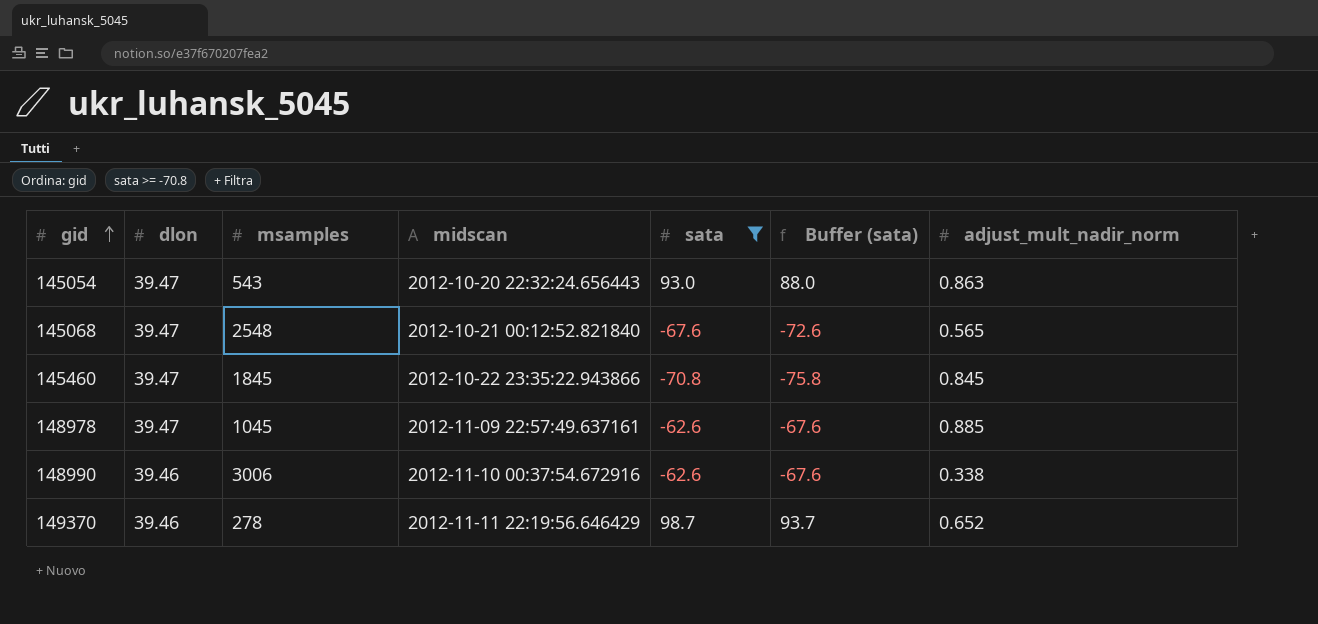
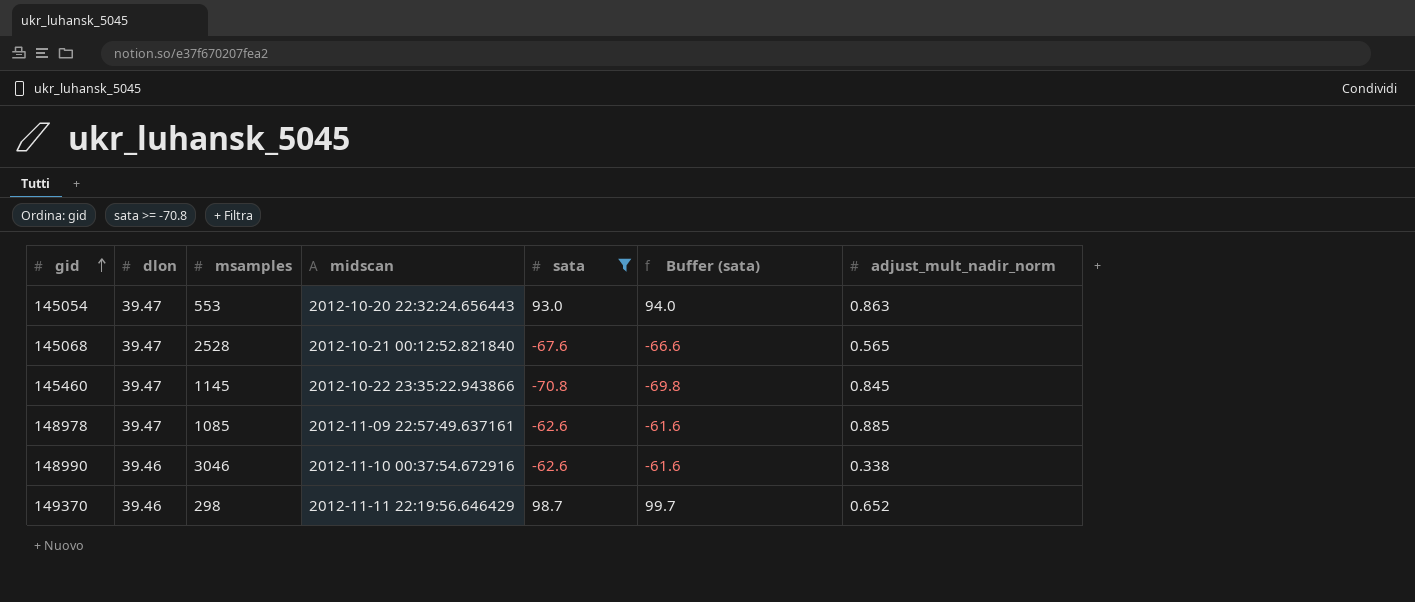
column Buffer (sata) | formula: [sata] - 5 -> [sata] + 1
145054 | msamples: 543 -> 553
145068 | msamples: 2548 -> 2528
145460 | msamples: 1845 -> 1145
148978 | msamples: 1045 -> 1085
148990 | msamples: 3006 -> 3046
149370 | msamples: 278 -> 298

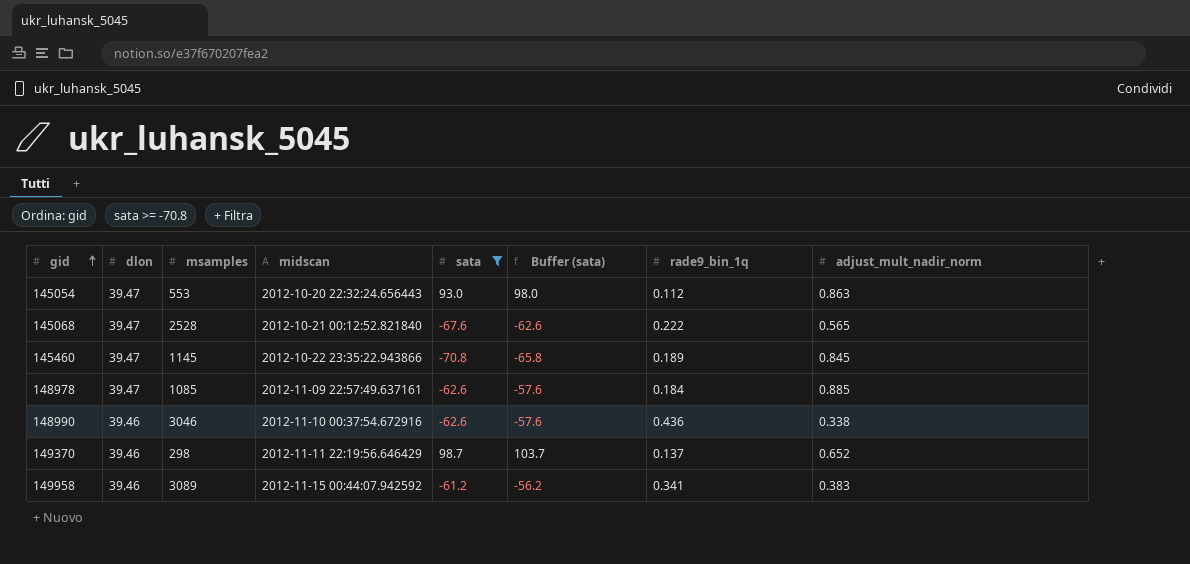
column Buffer (sata) | formula: [sata] + 1 -> [sata] + 5
column rade9_bin_1q | position: none -> 7
row 149958: none -> 39.46 | 3089 | 2012-11-15 00:44:07.942592 | -61.2 | -56.2 | 0.341 | 0.383

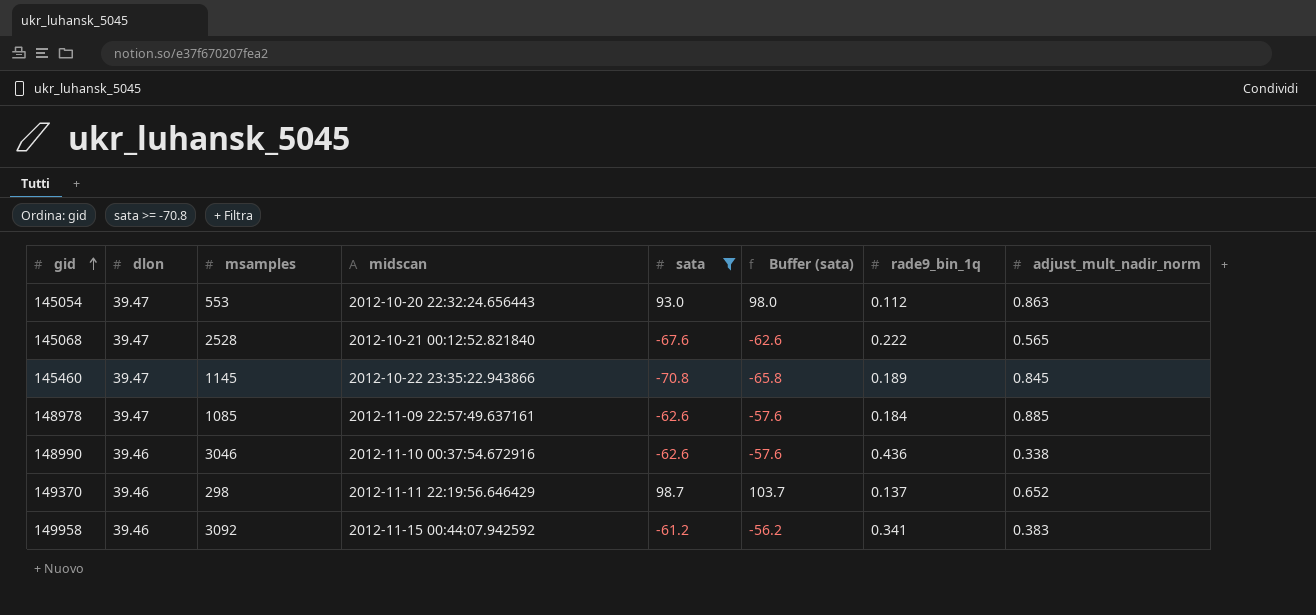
149958 | msamples: 3089 -> 3092

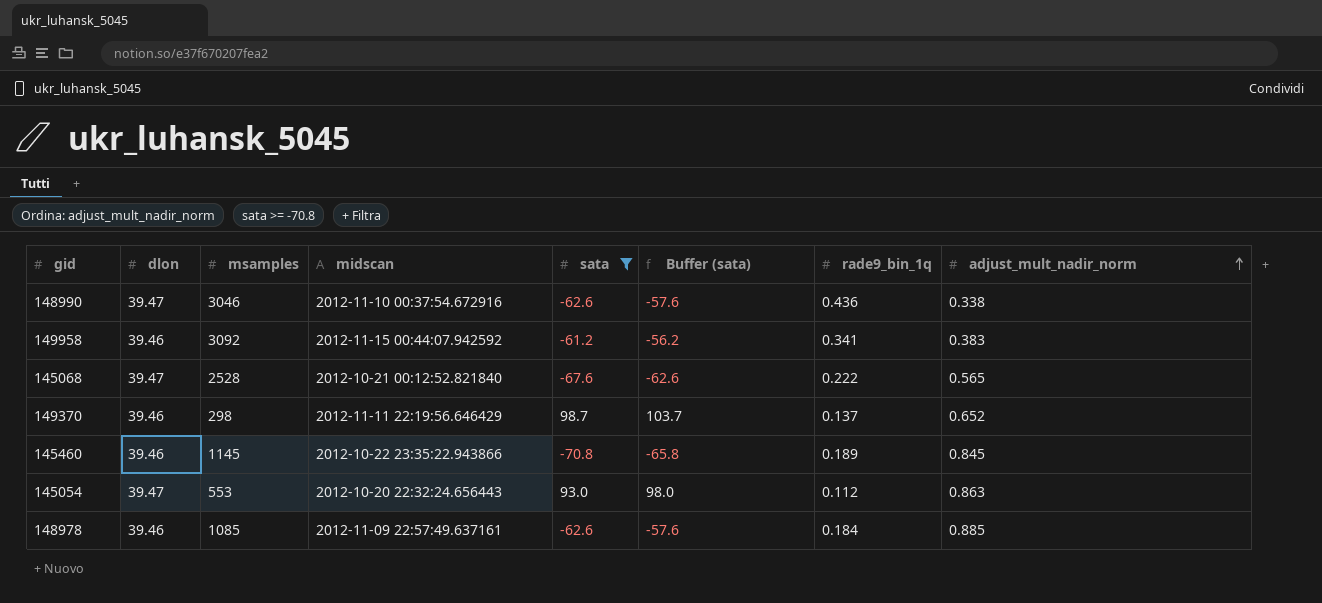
row order: gid ascending -> adjust_mult_nadir_norm ascending
148990 | dlon: 39.46 -> 39.47
145460 | dlon: 39.47 -> 39.46
148978 | dlon: 39.47 -> 39.46

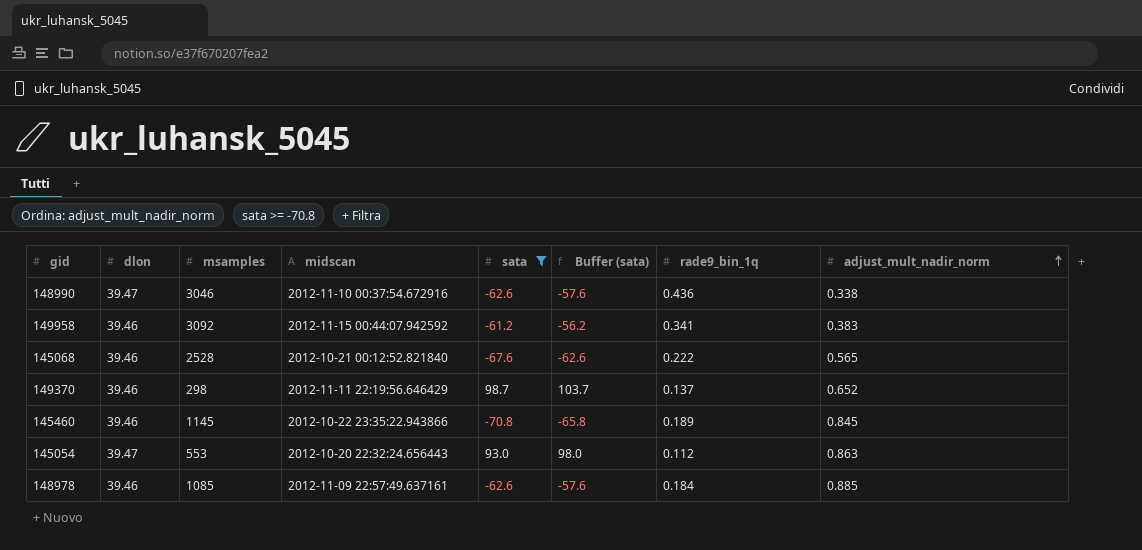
145068 | dlon: 39.47 -> 39.46

